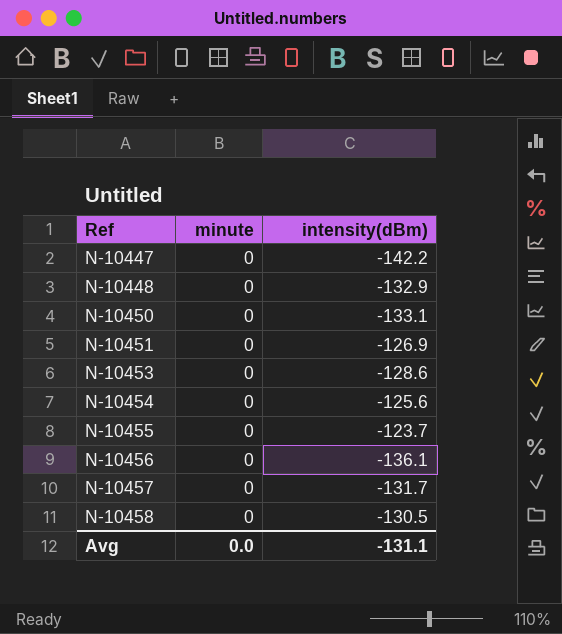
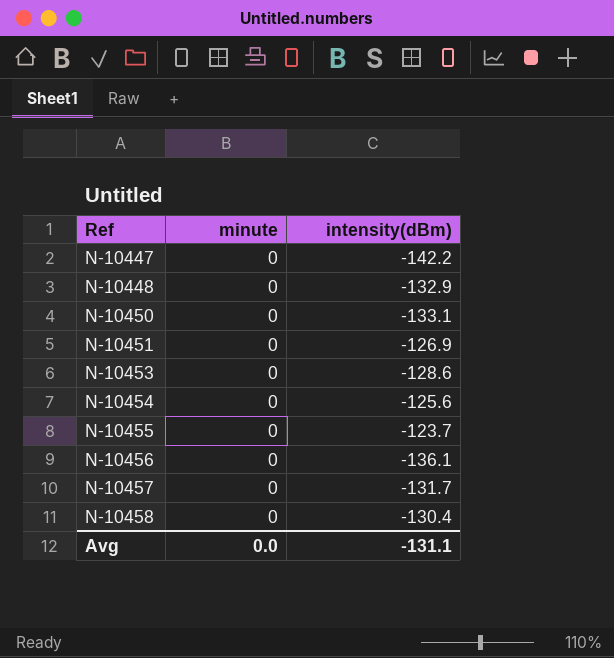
N-10458 | intensity(dBm): -130.5 -> -130.4

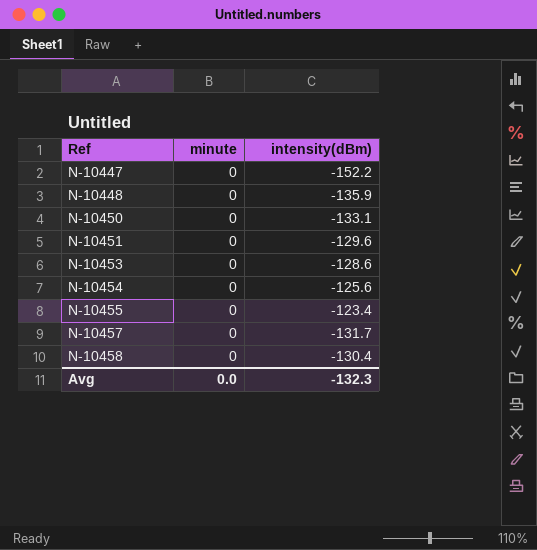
row N-10456: 0 | -136.1 -> none
N-10447 | intensity(dBm): -142.2 -> -152.2
N-10448 | intensity(dBm): -132.9 -> -135.9
N-10451 | intensity(dBm): -126.9 -> -129.6
N-10455 | intensity(dBm): -123.7 -> -123.4
Avg | intensity(dBm): -131.1 -> -132.3

